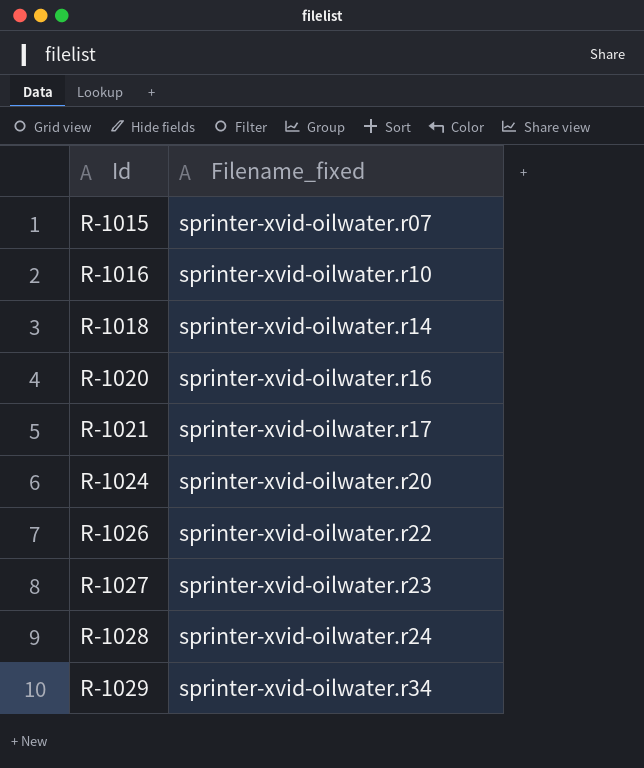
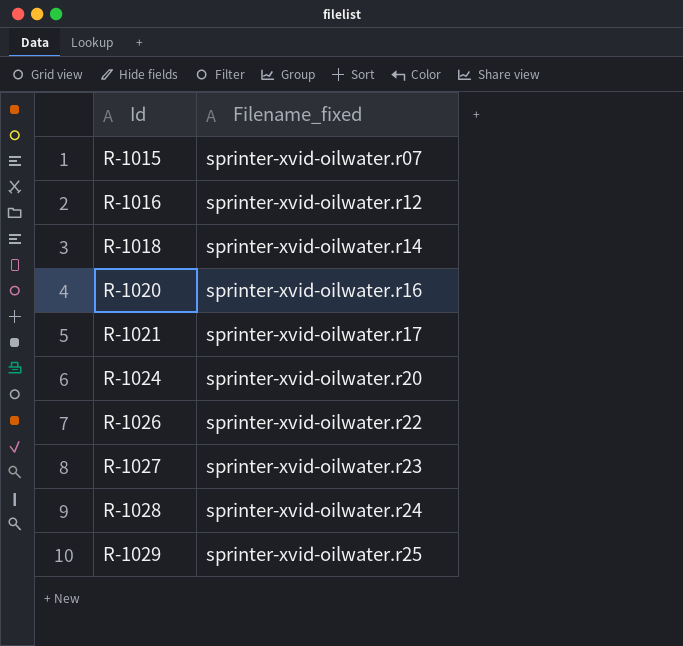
R-1016 | Filename_fixed: sprinter-xvid-oilwater.r10 -> sprinter-xvid-oilwater.r12
R-1029 | Filename_fixed: sprinter-xvid-oilwater.r34 -> sprinter-xvid-oilwater.r25

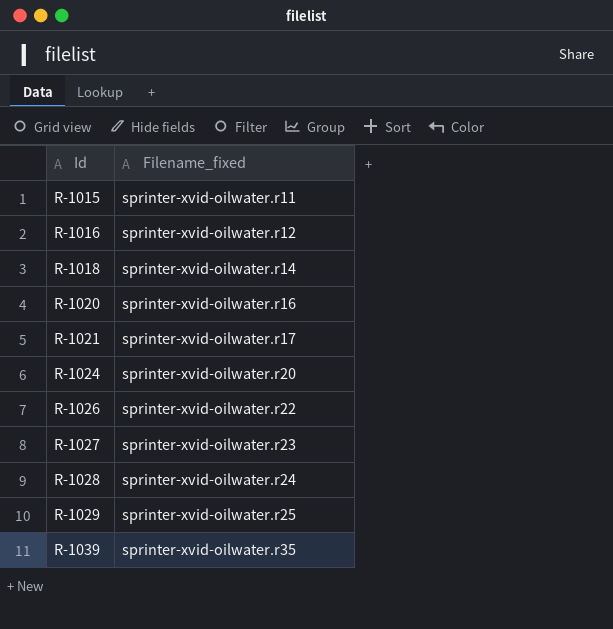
R-1015 | Filename_fixed: sprinter-xvid-oilwater.r07 -> sprinter-xvid-oilwater.r11
row R-1039: none -> sprinter-xvid-oilwater.r35

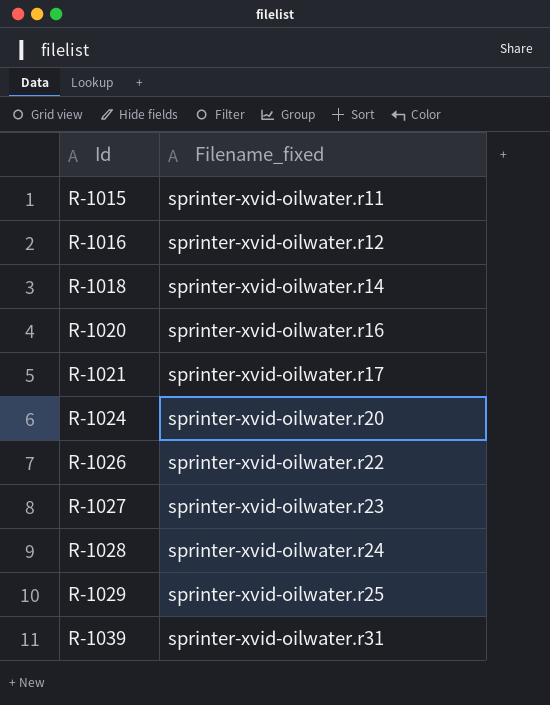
R-1039 | Filename_fixed: sprinter-xvid-oilwater.r35 -> sprinter-xvid-oilwater.r31

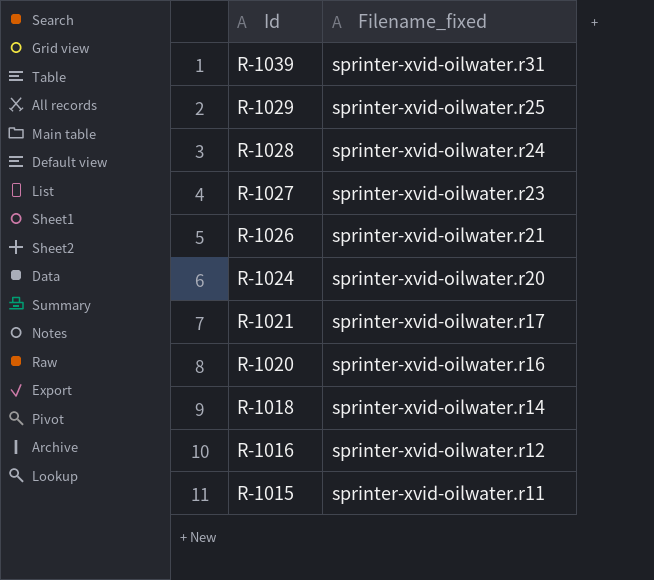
row order: Id ascending -> Id descending
R-1026 | Filename_fixed: sprinter-xvid-oilwater.r22 -> sprinter-xvid-oilwater.r21

